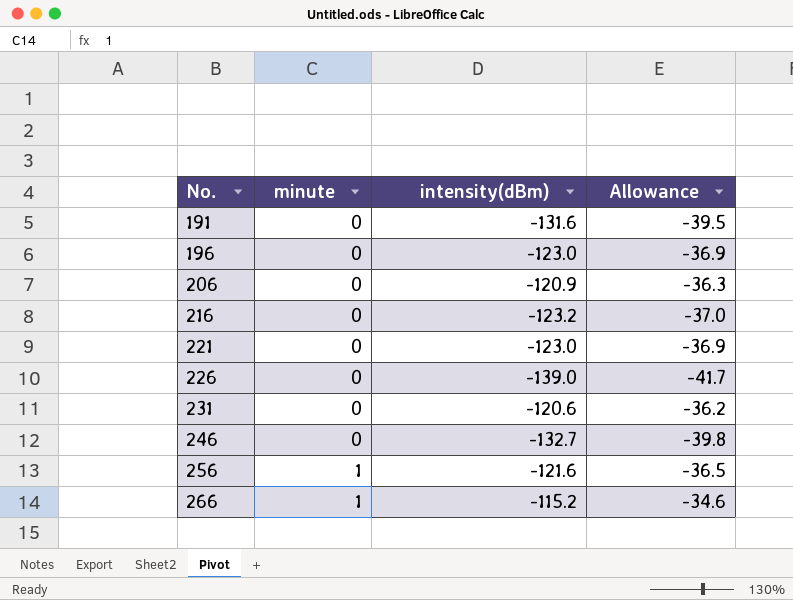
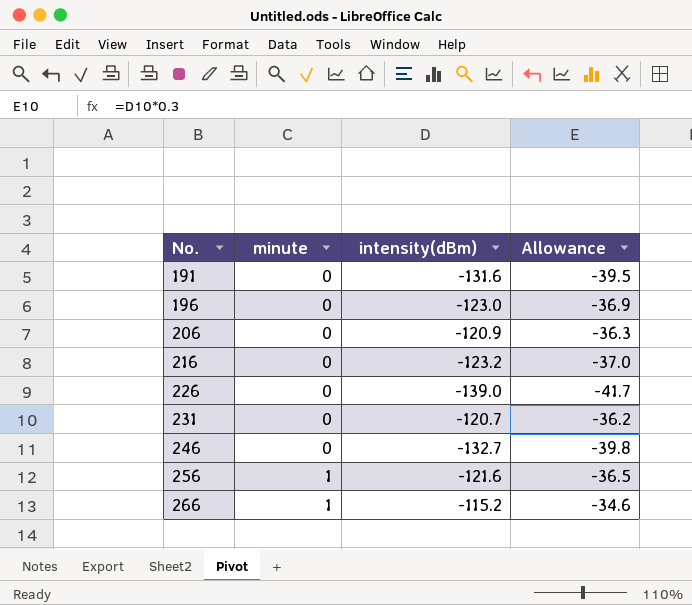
row 221: 0 | -123.0 | -36.9 -> none
231 | intensity(dBm): -120.6 -> -120.7

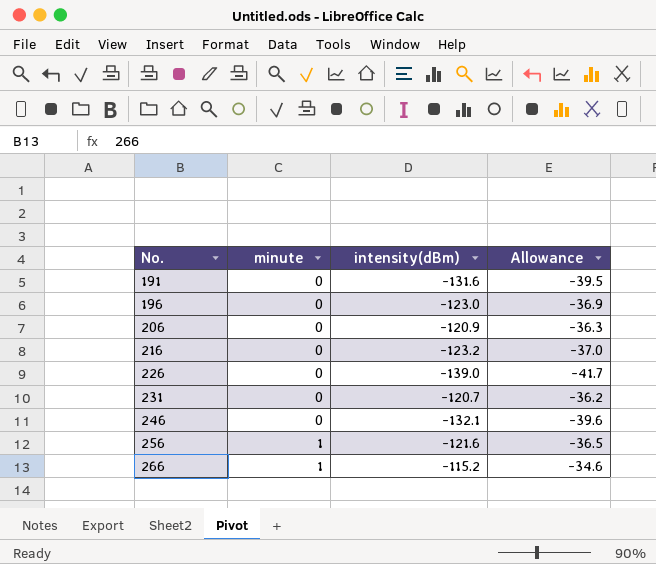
246 | intensity(dBm): -132.7 -> -132.1
246 | Allowance: -39.8 -> -39.6

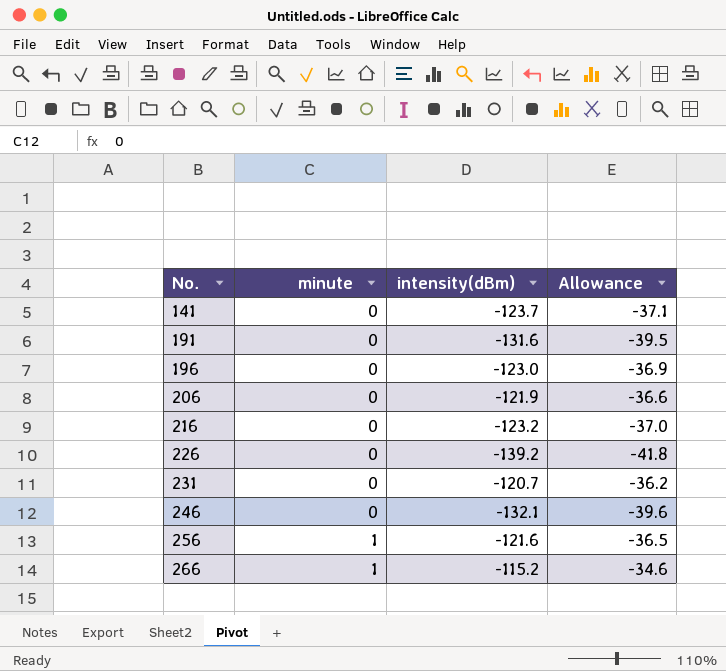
row 141: none -> 0 | -123.7 | -37.1
206 | intensity(dBm): -120.9 -> -121.9
206 | Allowance: -36.3 -> -36.6
226 | intensity(dBm): -139.0 -> -139.2
226 | Allowance: -41.7 -> -41.8

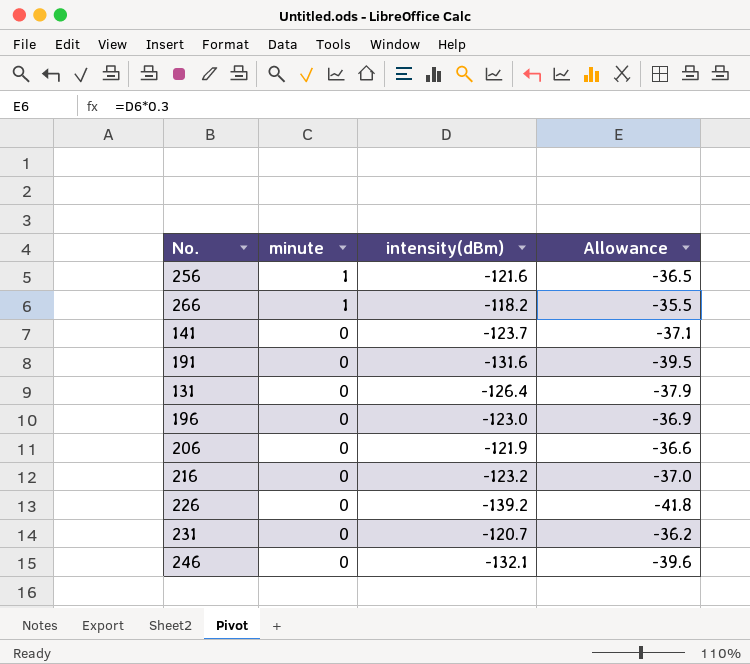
row order: No. ascending -> minute descending
266 | intensity(dBm): -115.2 -> -118.2
266 | Allowance: -34.6 -> -35.5
row 131: none -> 0 | -126.4 | -37.9

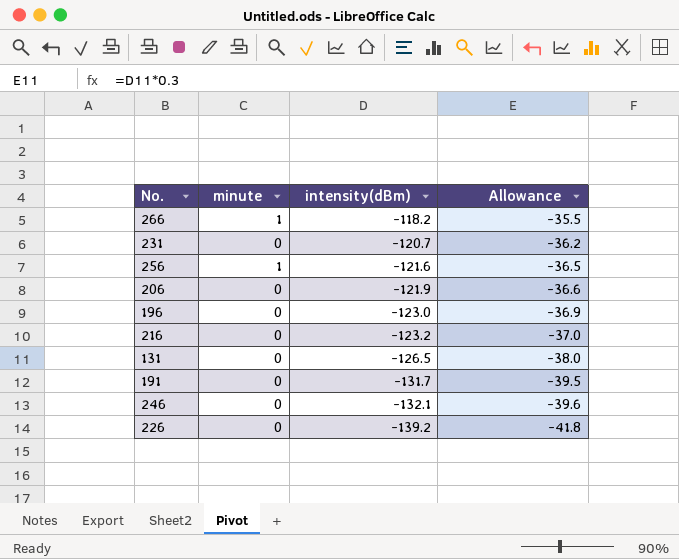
row order: minute descending -> intensity(dBm) descending
row 141: 0 | -123.7 | -37.1 -> none
131 | intensity(dBm): -126.4 -> -126.5
131 | Allowance: -37.9 -> -38.0
191 | intensity(dBm): -131.6 -> -131.7

